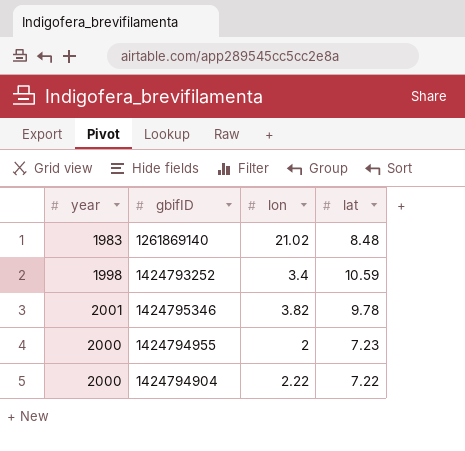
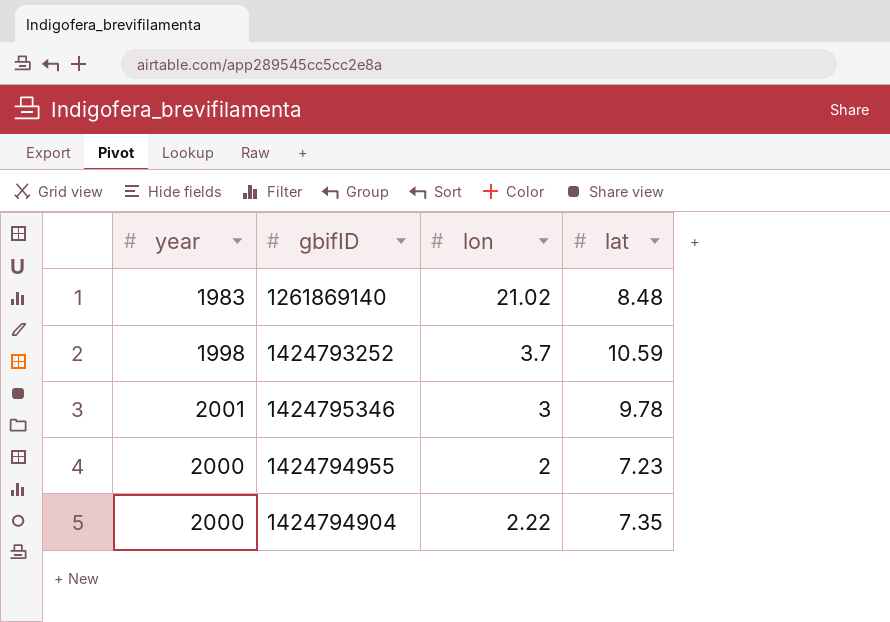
1424793252 | lon: 3.4 -> 3.7
1424795346 | lon: 3.82 -> 3
1424794904 | lat: 7.22 -> 7.35

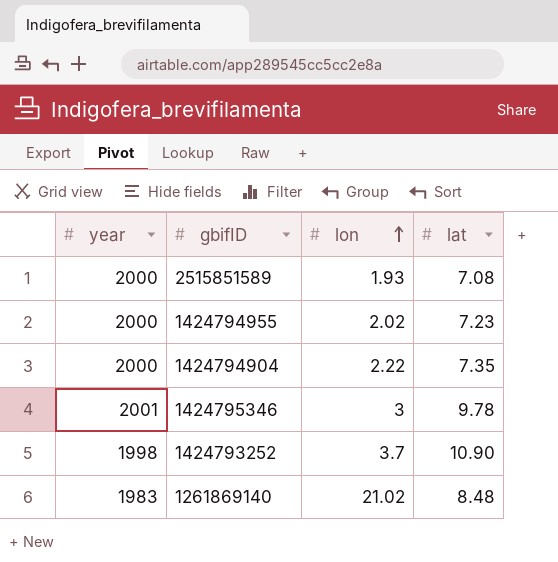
row order: none -> lon ascending
row 2515851589: none -> 2000 | 1.93 | 7.08
1424794955 | lon: 2 -> 2.02
1424793252 | lat: 10.59 -> 10.90

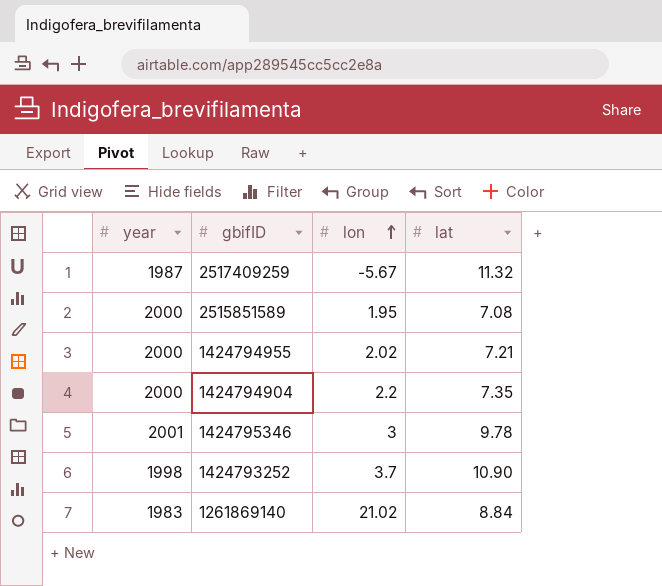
row 2517409259: none -> 1987 | -5.67 | 11.32
2515851589 | lon: 1.93 -> 1.95
1424794955 | lat: 7.23 -> 7.21
1424794904 | lon: 2.22 -> 2.2
1261869140 | lat: 8.48 -> 8.84

